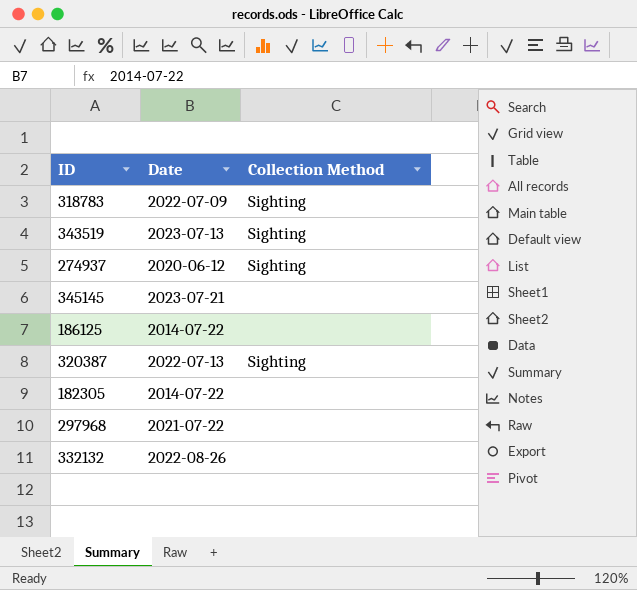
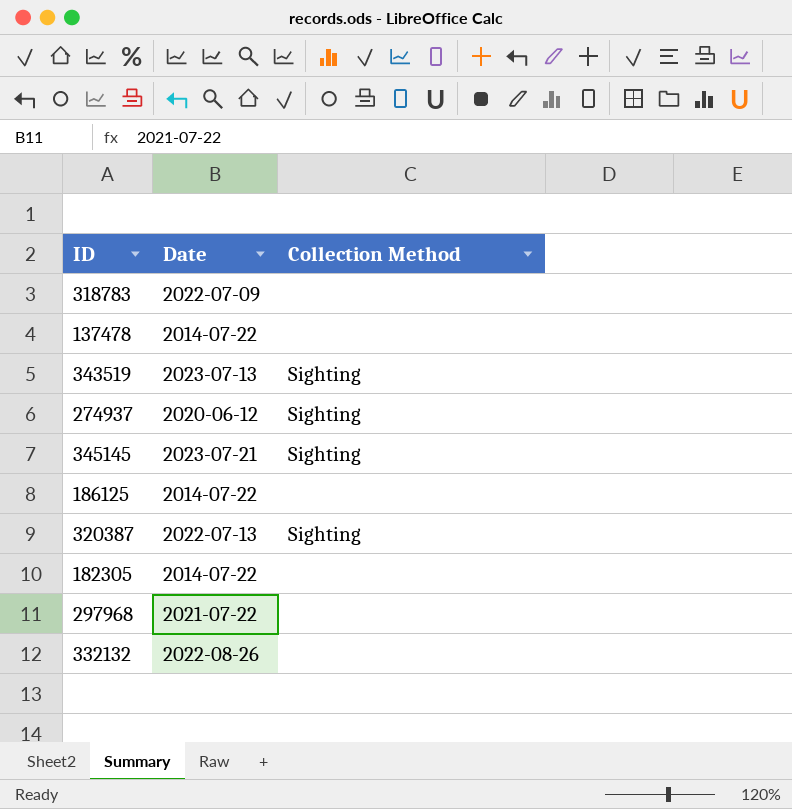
318783 | Collection Method: Sighting -> none
row 137478: none -> 2014-07-22 | none
345145 | Collection Method: none -> Sighting

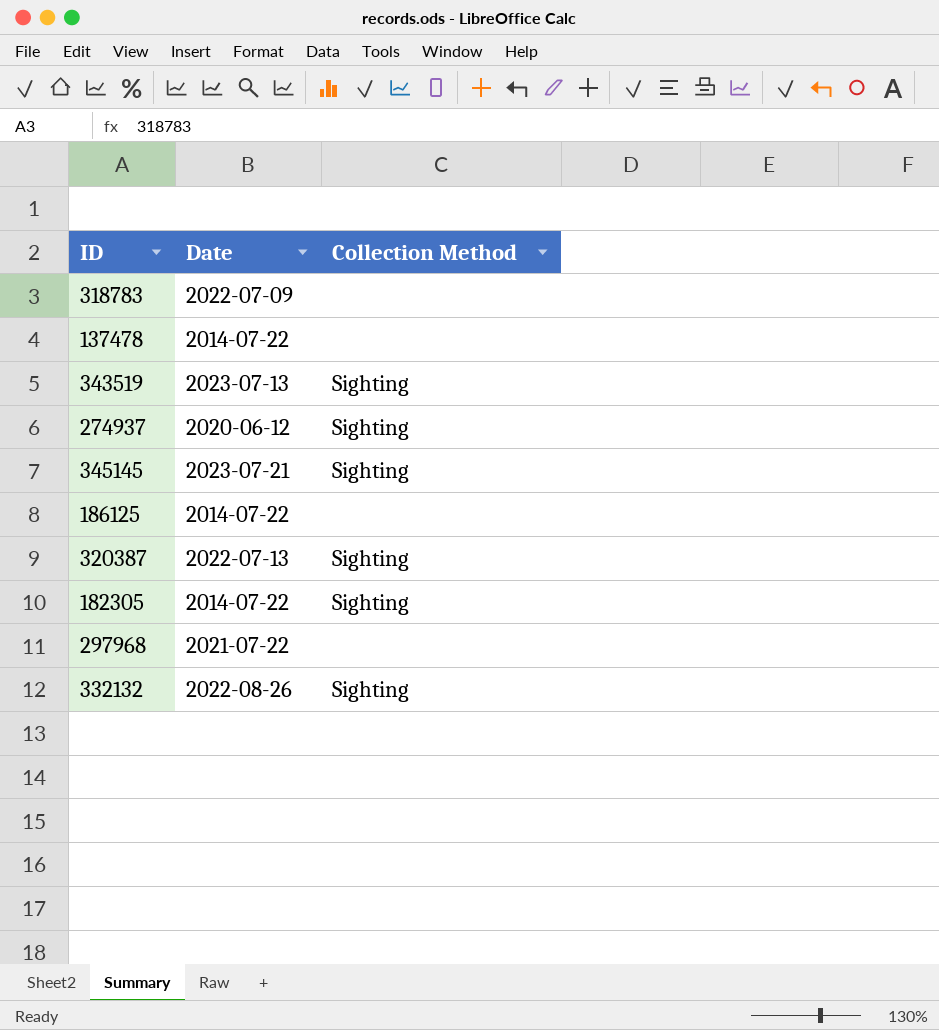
182305 | Collection Method: none -> Sighting
332132 | Collection Method: none -> Sighting

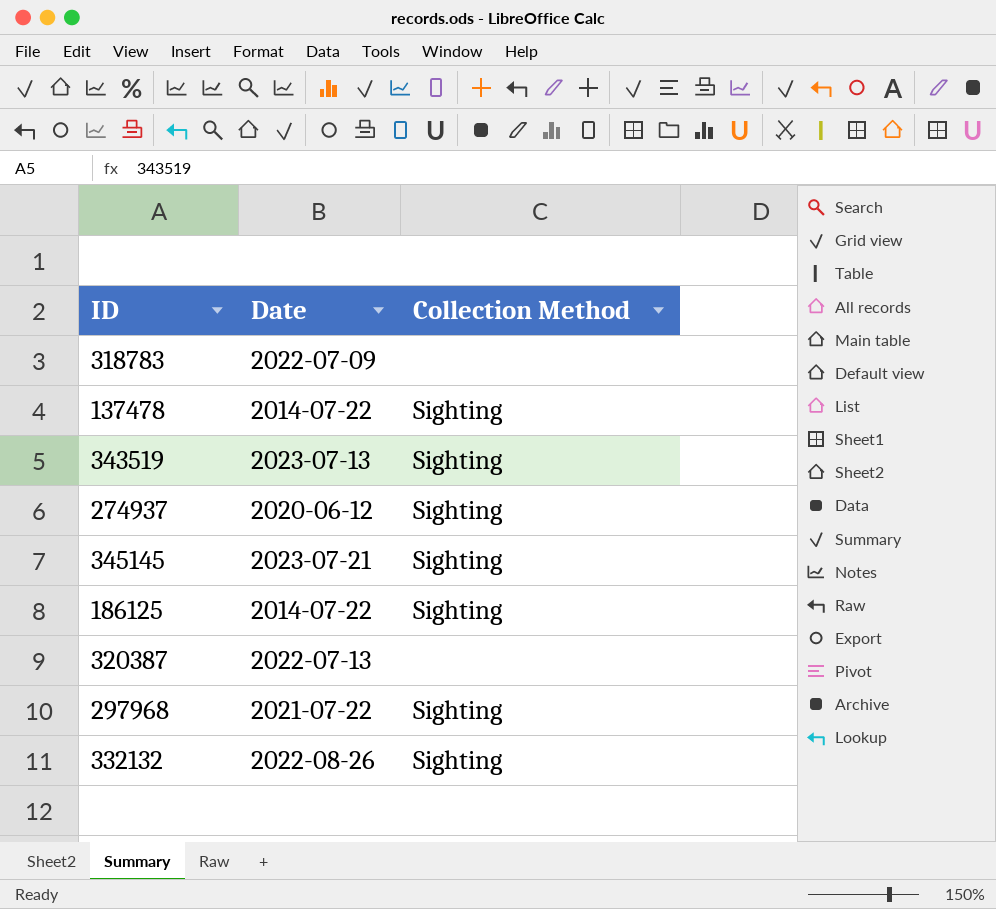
row 182305: 2014-07-22 | Sighting -> none
137478 | Collection Method: none -> Sighting
186125 | Collection Method: none -> Sighting
320387 | Collection Method: Sighting -> none
297968 | Collection Method: none -> Sighting

